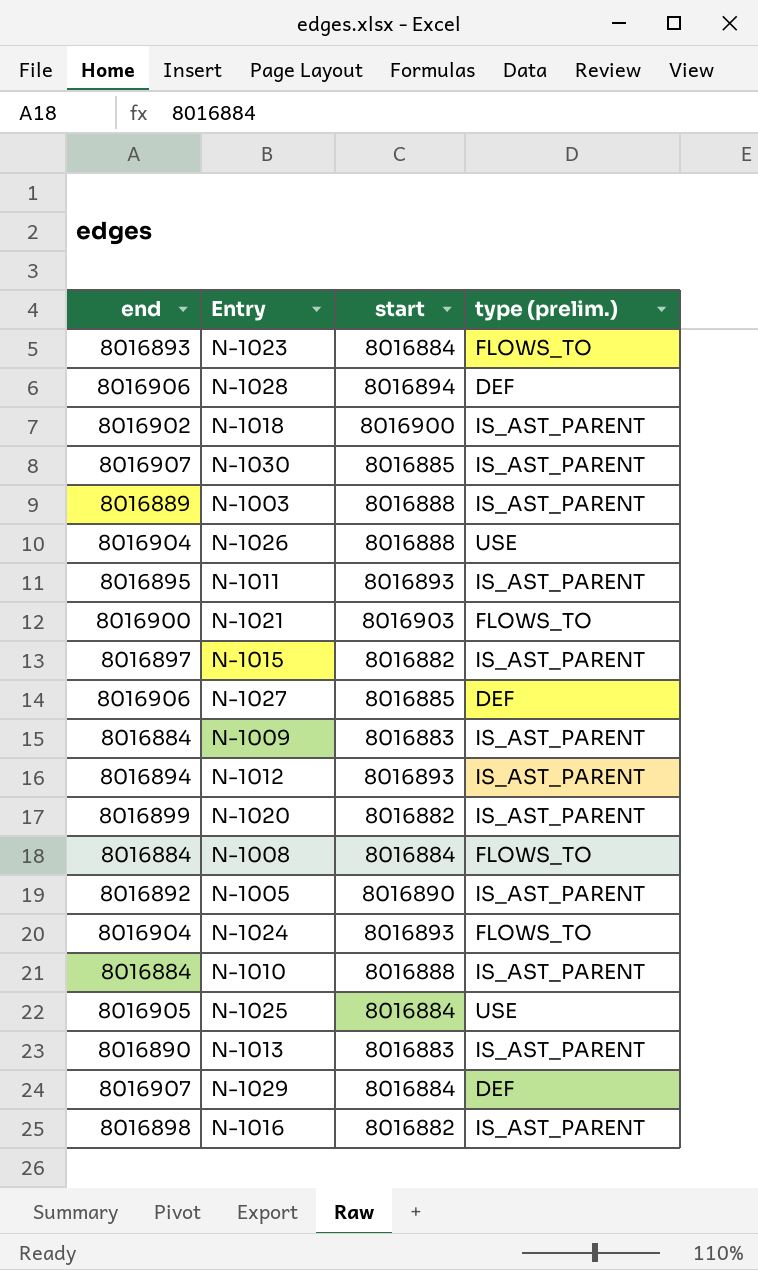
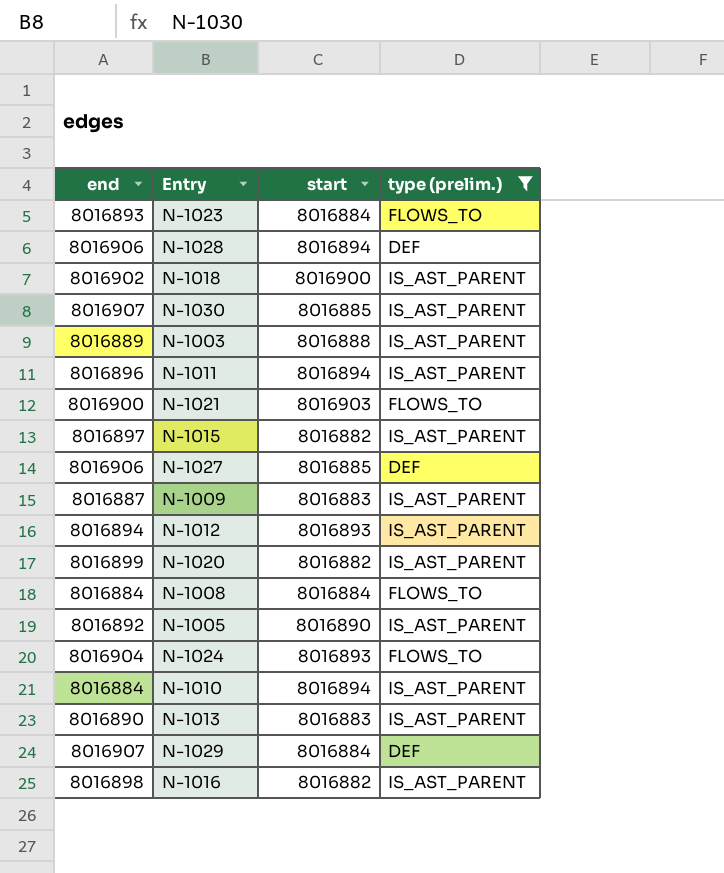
filter: none -> type (prelim.) != USE
N-1011 | end: 8016895 -> 8016896
N-1011 | start: 8016893 -> 8016894
N-1009 | end: 8016884 -> 8016887
N-1010 | start: 8016888 -> 8016894

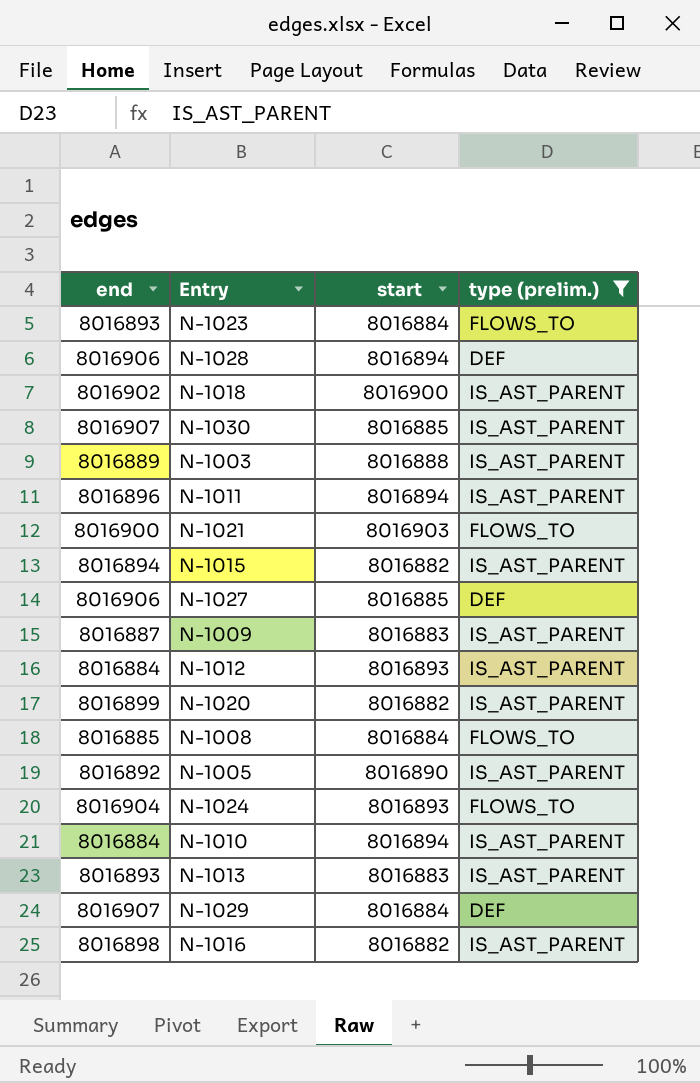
N-1015 | end: 8016897 -> 8016894
N-1012 | end: 8016894 -> 8016884
N-1008 | end: 8016884 -> 8016885
N-1013 | end: 8016890 -> 8016893

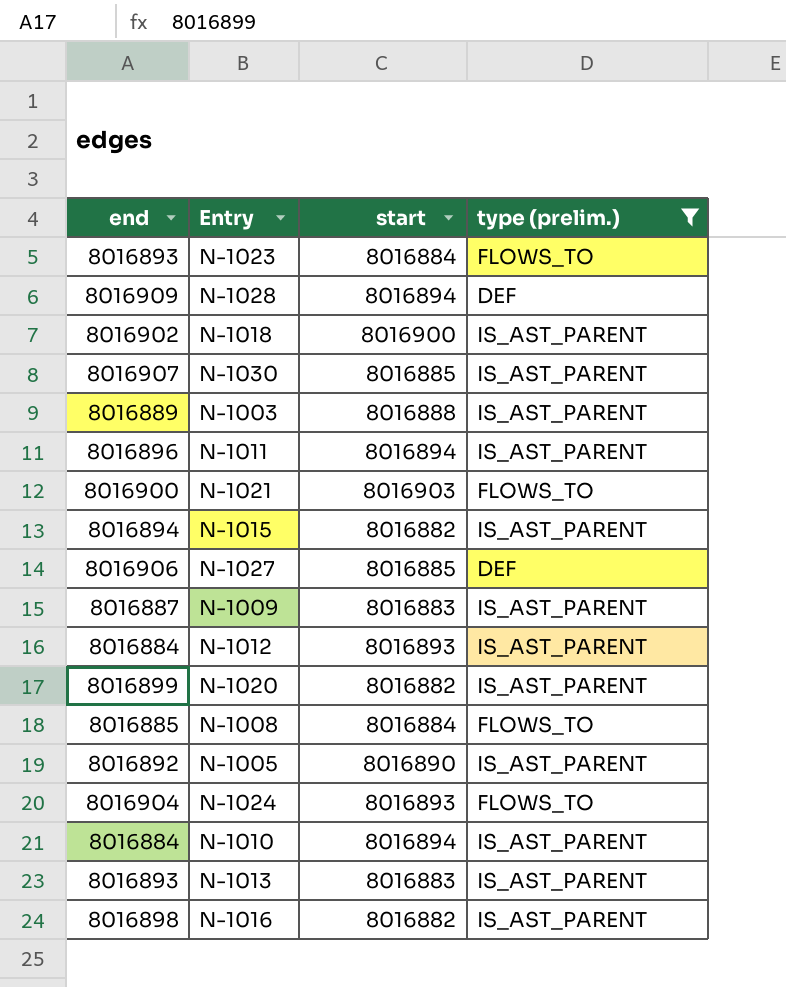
row N-1029: 8016907 | 8016884 | DEF -> none
N-1028 | end: 8016906 -> 8016909

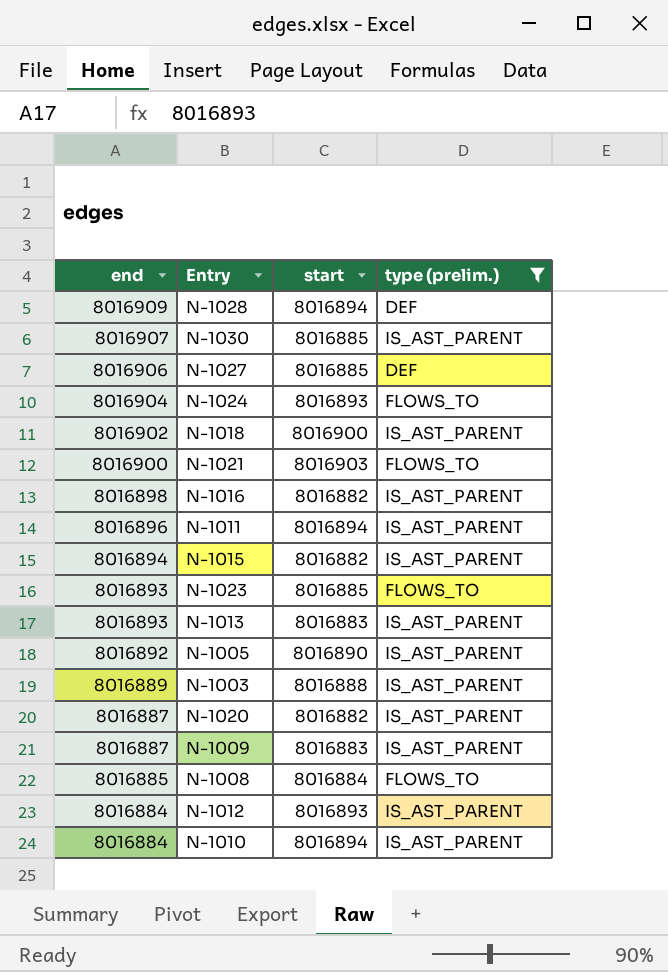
row order: none -> end descending
N-1023 | start: 8016884 -> 8016885
N-1020 | end: 8016899 -> 8016887

